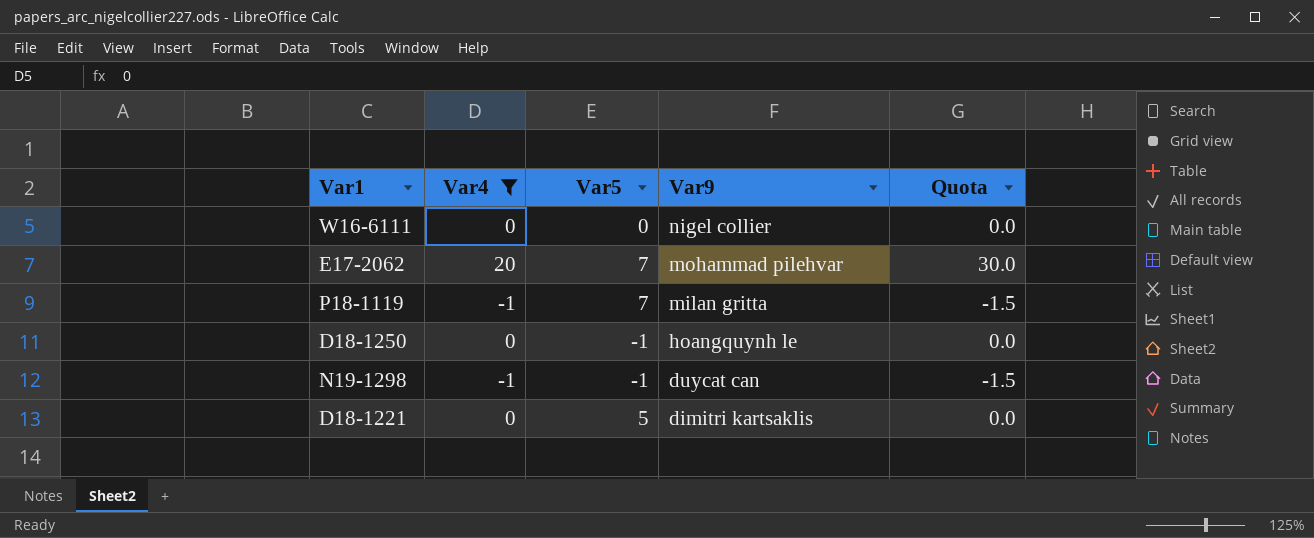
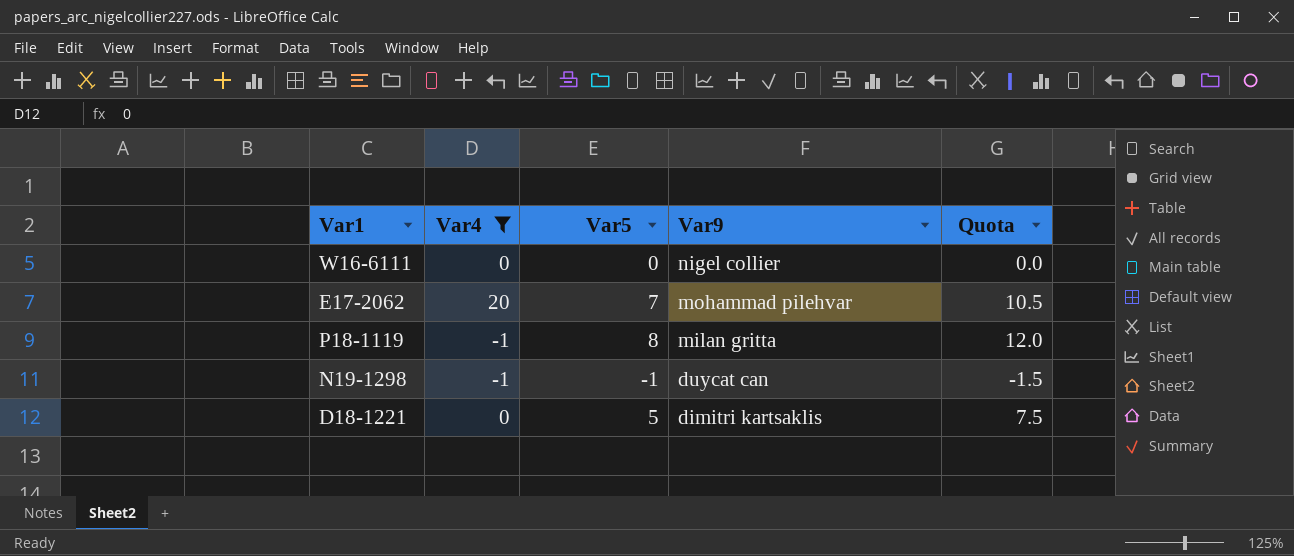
column Quota | formula: [Var4] * 1.5 -> [Var5] * 1.5
row D18-1250: 0 | -1 | hoangquynh le | 0.0 -> none
P18-1119 | Var5: 7 -> 8

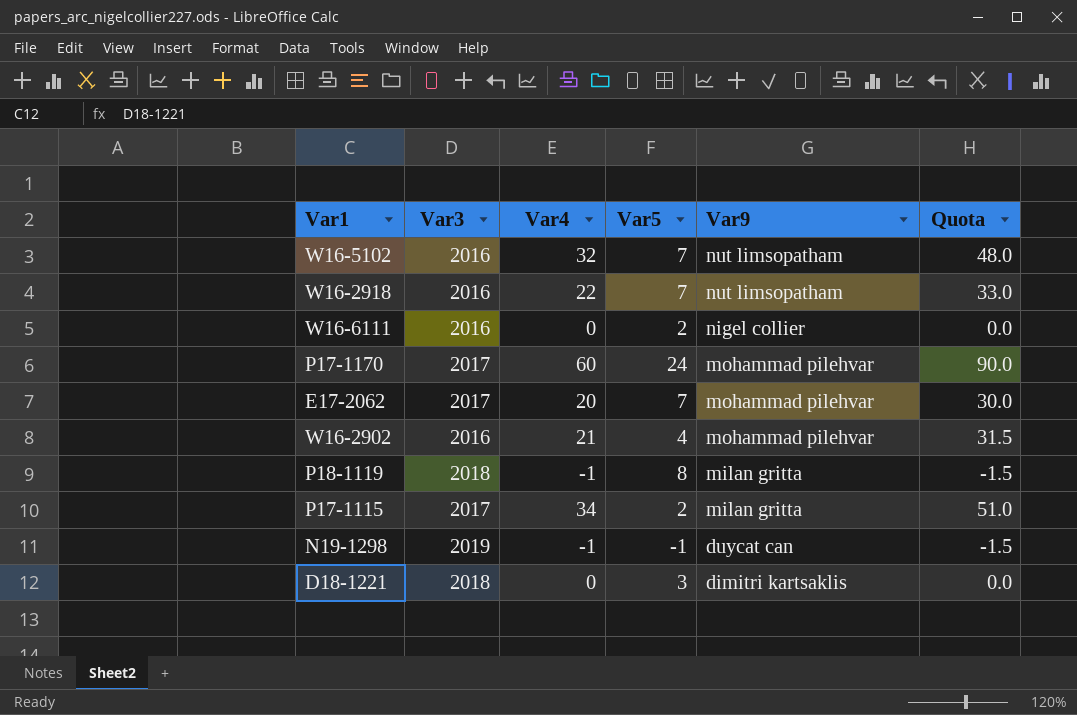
filter: Var4 <= 20 -> none
column Var3 | position: none -> 2
column Quota | formula: [Var5] * 1.5 -> [Var4] * 1.5
W16-6111 | Var5: 0 -> 2
D18-1221 | Var5: 5 -> 3

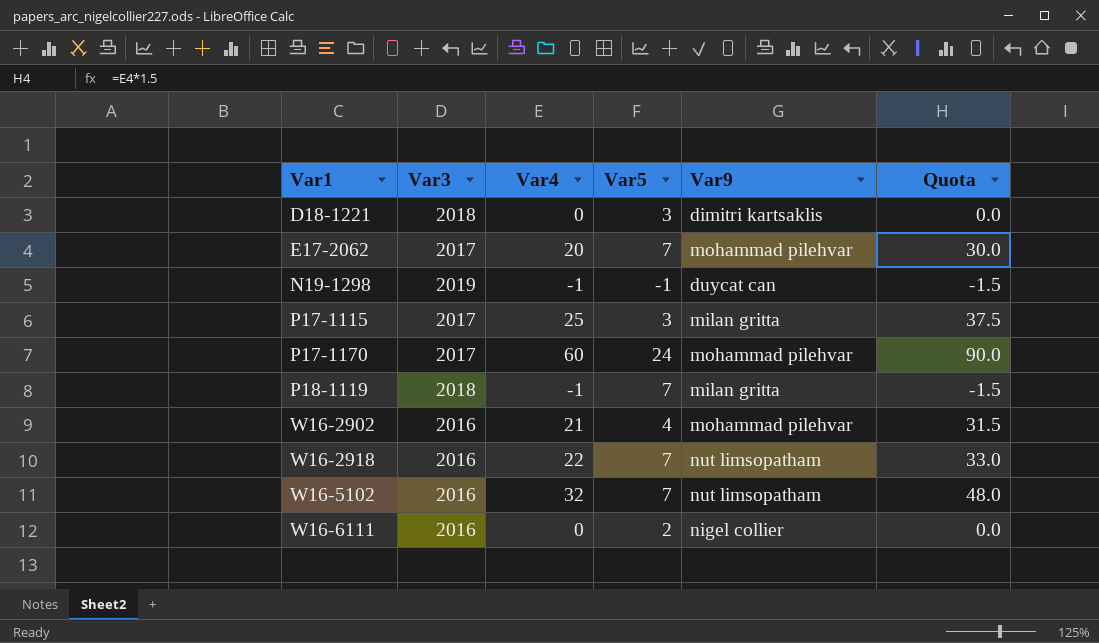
row order: Var9 descending -> Var1 ascending
P17-1115 | Var4: 34 -> 25
P17-1115 | Var5: 2 -> 3
P17-1115 | Quota: 51.0 -> 37.5
P18-1119 | Var5: 8 -> 7

